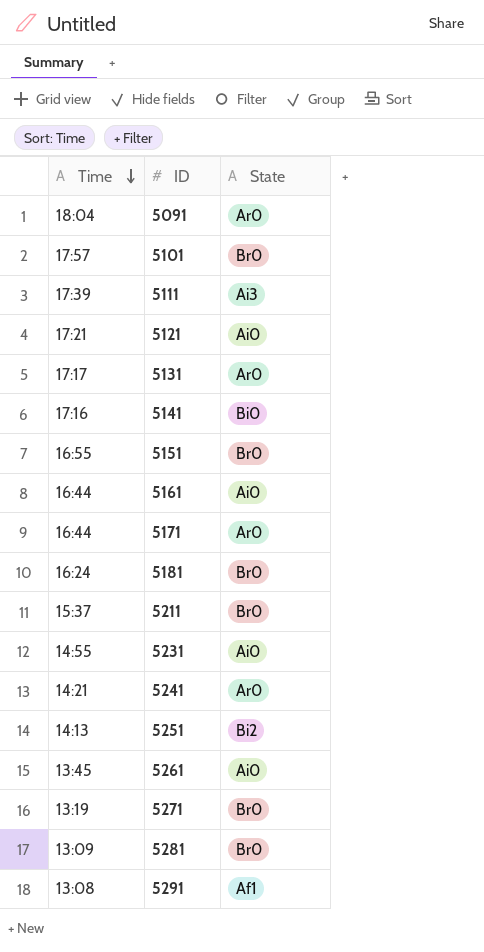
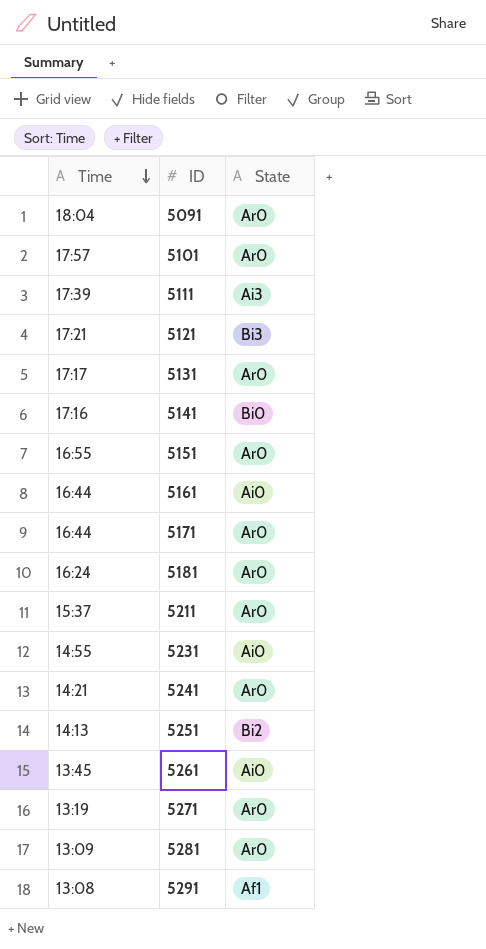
5101 | State: Br0 -> Ar0
5121 | State: Ai0 -> Bi3
5151 | State: Br0 -> Ar0
5181 | State: Br0 -> Ar0
5211 | State: Br0 -> Ar0
5271 | State: Br0 -> Ar0
5281 | State: Br0 -> Ar0

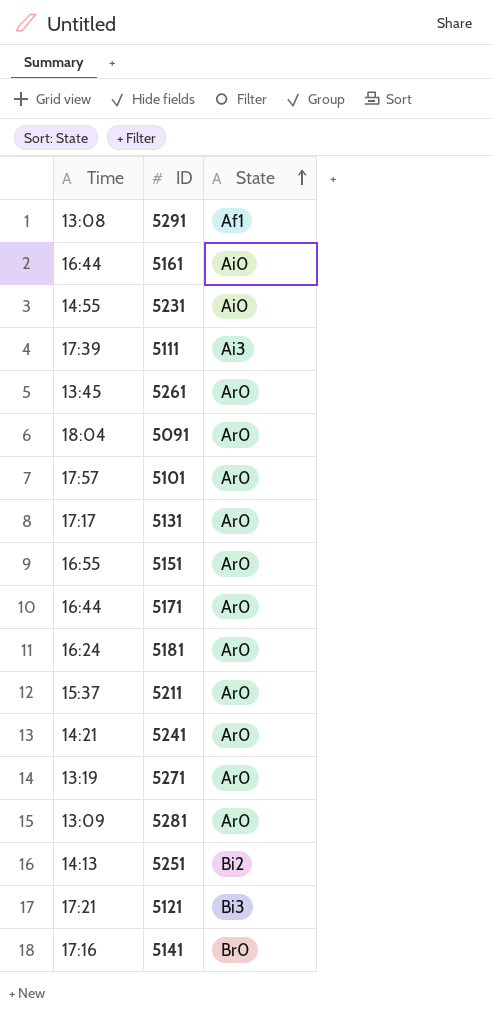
row order: Time descending -> State ascending
5261 | State: Ai0 -> Ar0
5141 | State: Bi0 -> Br0

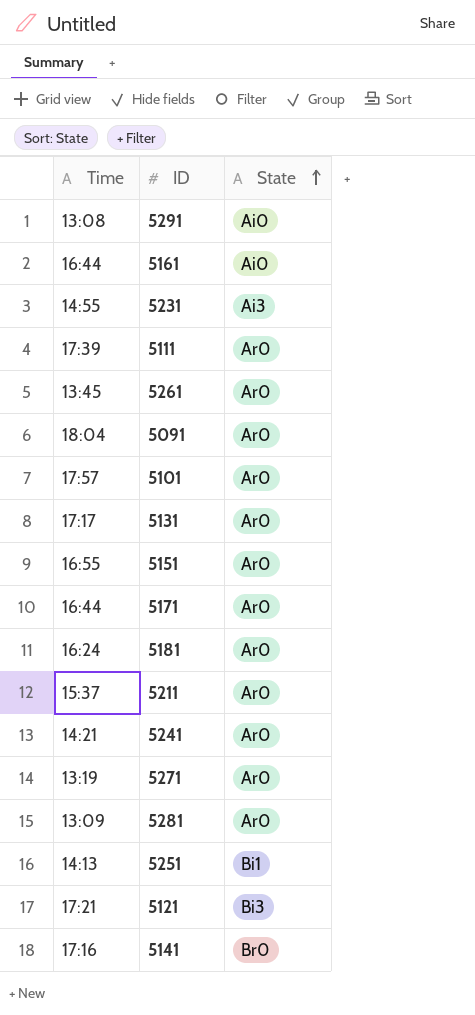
5291 | State: Af1 -> Ai0
5231 | State: Ai0 -> Ai3
5111 | State: Ai3 -> Ar0
5251 | State: Bi2 -> Bi1

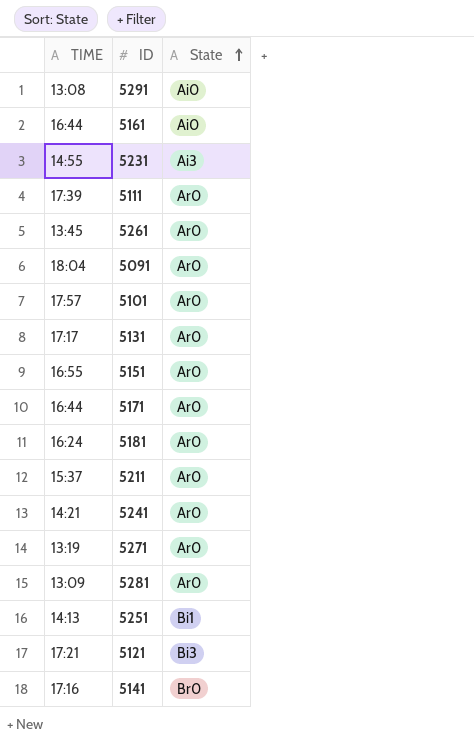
column name: Time -> TIME

